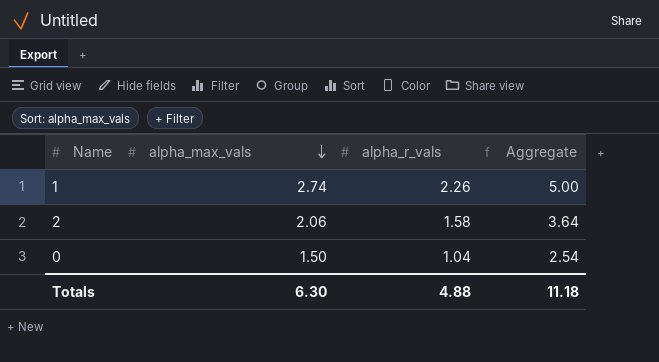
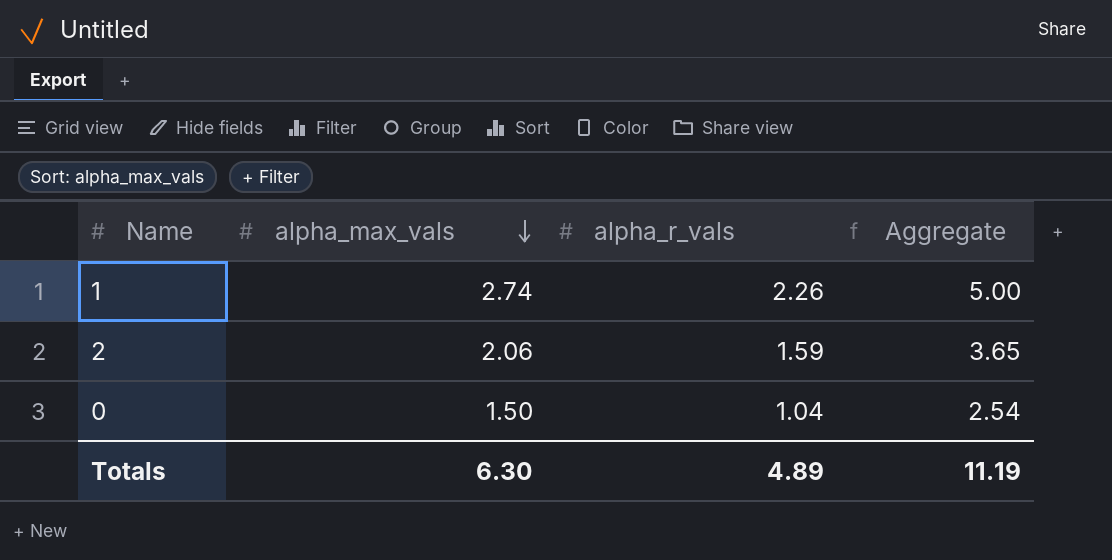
2 | alpha_r_vals: 1.58 -> 1.59
2 | Aggregate: 3.64 -> 3.65
Totals | alpha_r_vals: 4.88 -> 4.89
Totals | Aggregate: 11.18 -> 11.19

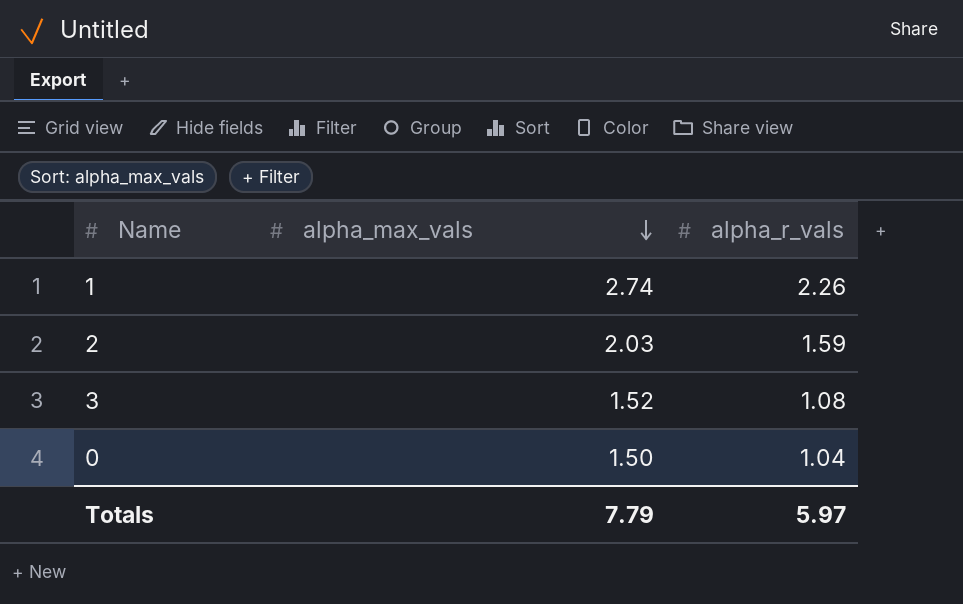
column Aggregate | formula: [alpha_max_vals] + [alpha_r_vals] -> none
2 | alpha_max_vals: 2.06 -> 2.03
row 3: none -> 1.52 | 1.08
Totals | alpha_max_vals: 6.30 -> 7.79
Totals | alpha_r_vals: 4.89 -> 5.97

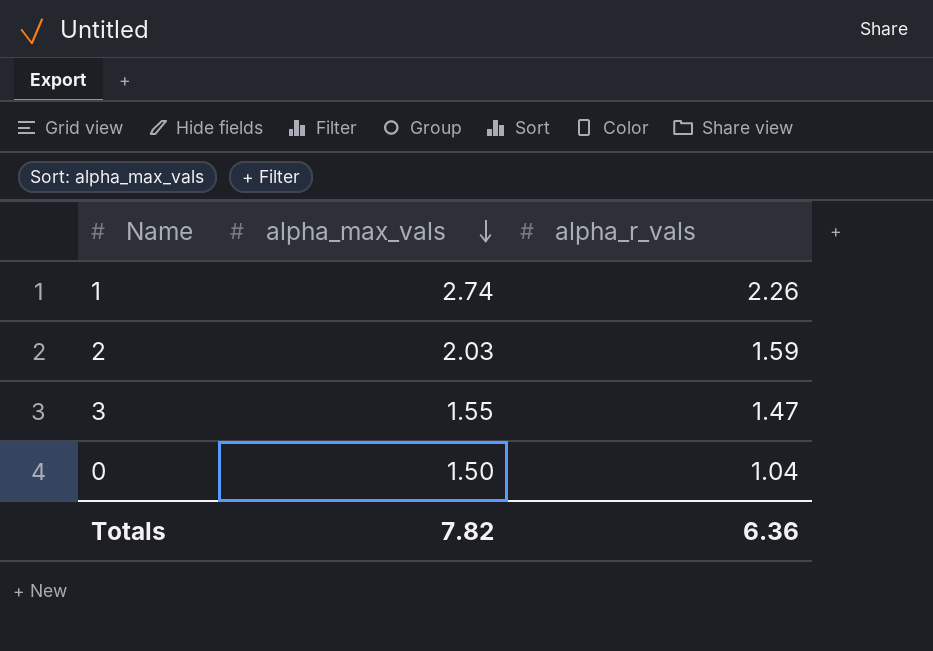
3 | alpha_max_vals: 1.52 -> 1.55
3 | alpha_r_vals: 1.08 -> 1.47
Totals | alpha_max_vals: 7.79 -> 7.82
Totals | alpha_r_vals: 5.97 -> 6.36

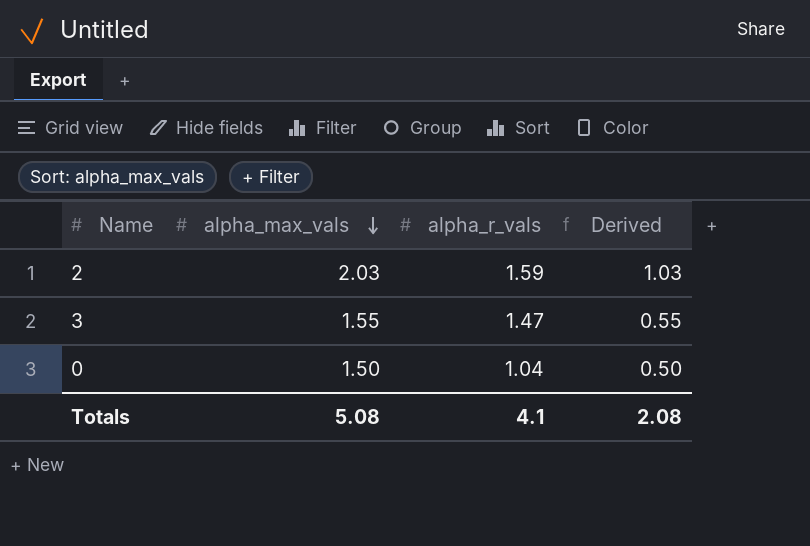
column Derived | formula: none -> [alpha_max_vals] - 1
row 1: 2.74 | 2.26 -> none
Totals | alpha_max_vals: 7.82 -> 5.08
Totals | alpha_r_vals: 6.36 -> 4.1

